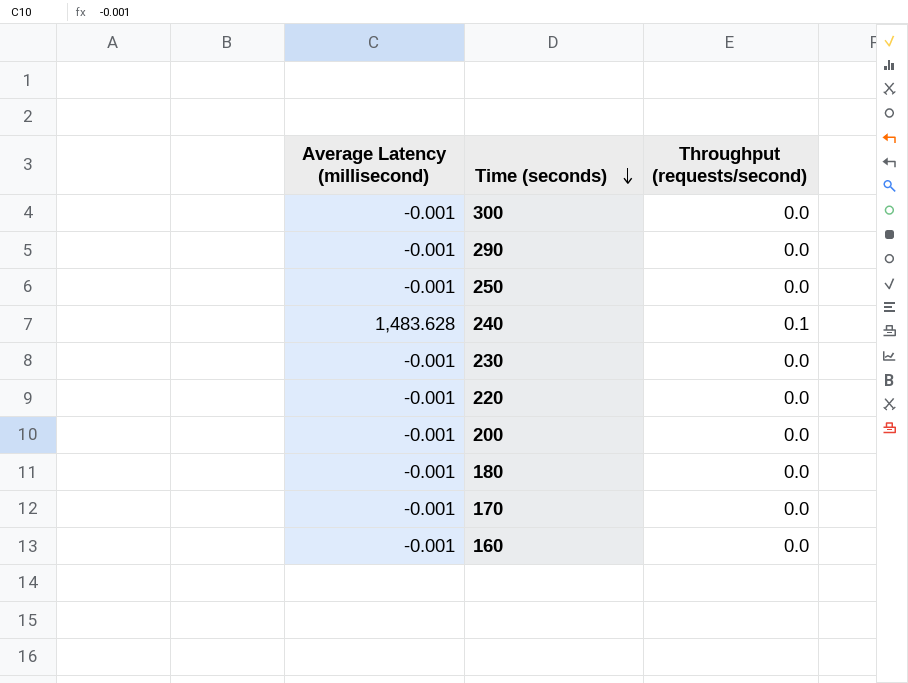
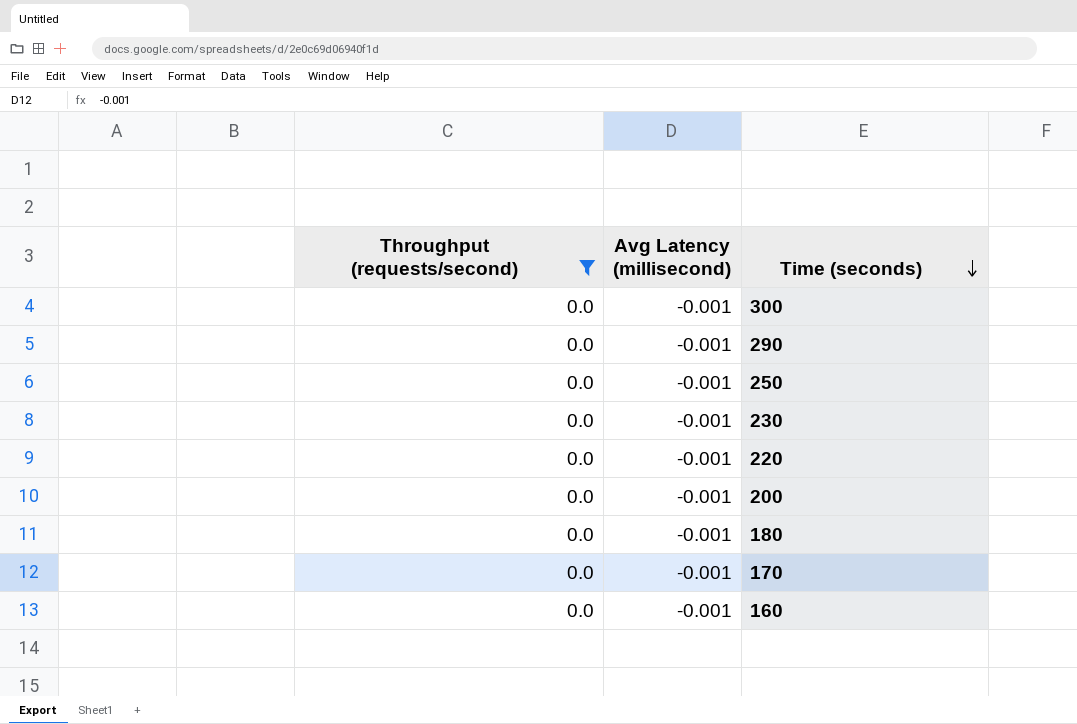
filter: none -> Throughput (requests/second) = 0.0
column Throughput (requests/second) | position: 3 -> 1
column name: Average Latency (millisecond) -> Avg Latency (millisecond)

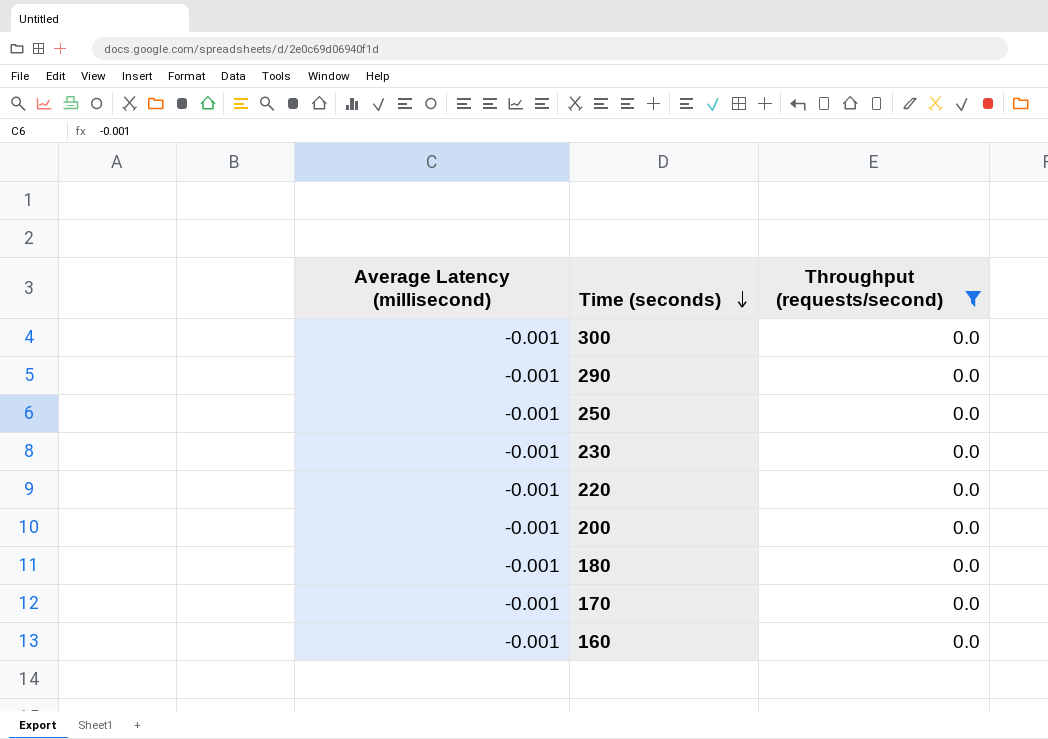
column name: Avg Latency (millisecond) -> Average Latency (millisecond)
column Throughput (requests/second) | position: 1 -> 3

